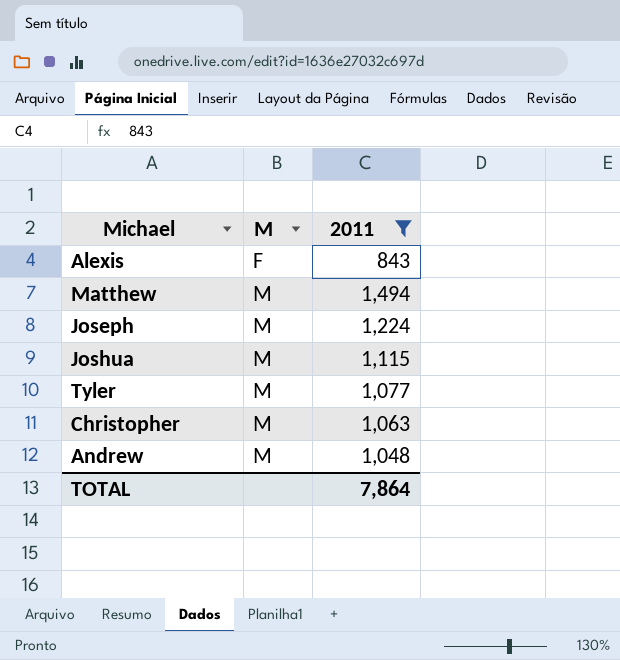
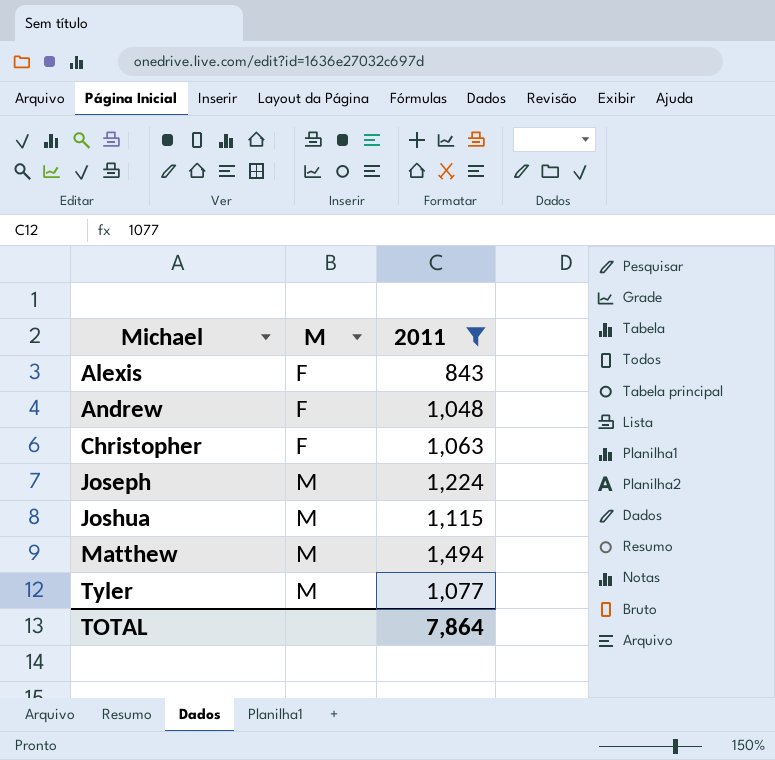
row order: M ascending -> Michael ascending
Andrew | M: M -> F
Christopher | M: M -> F

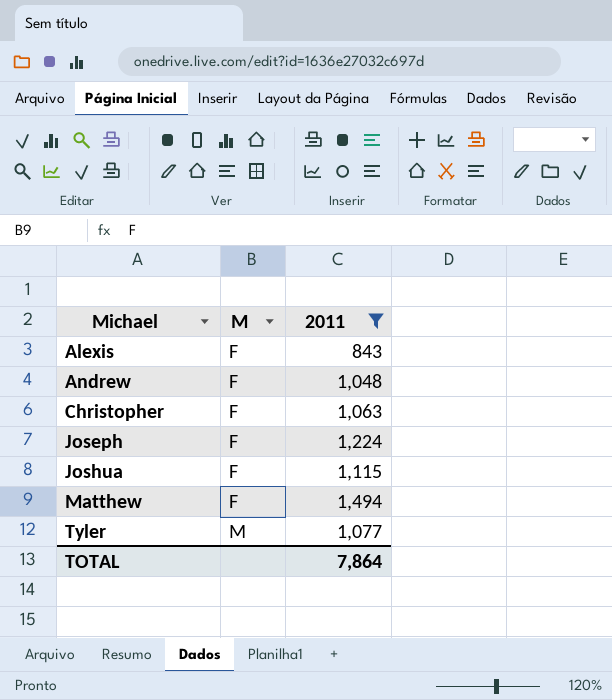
Joseph | M: M -> F
Joshua | M: M -> F
Matthew | M: M -> F

